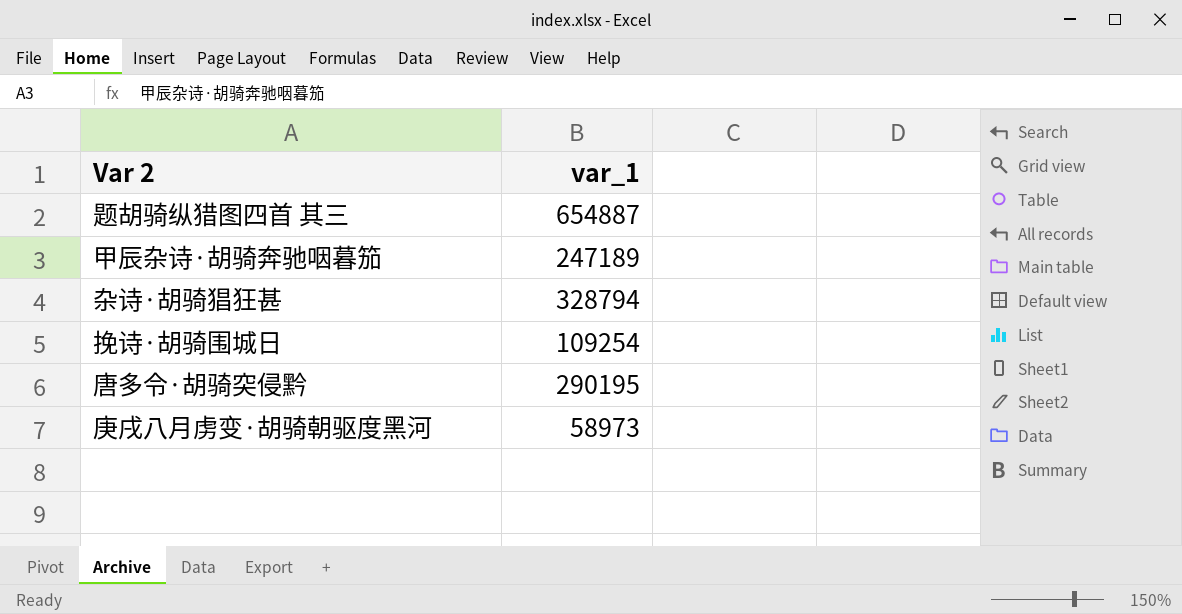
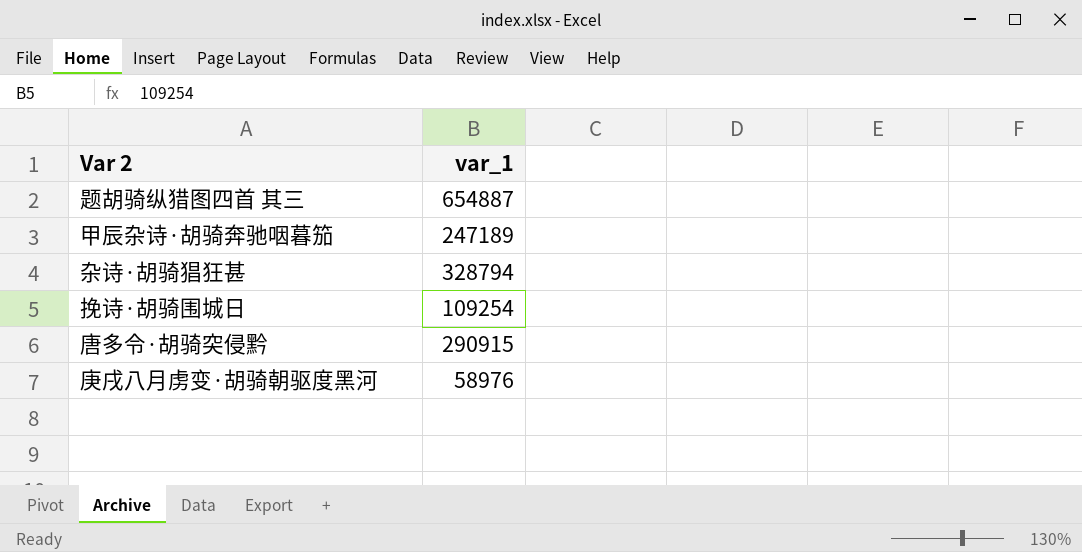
唐多令·胡骑突侵黔 | var_1: 290195 -> 290915
庚戌八月虏变·胡骑朝驱度黑河 | var_1: 58973 -> 58976

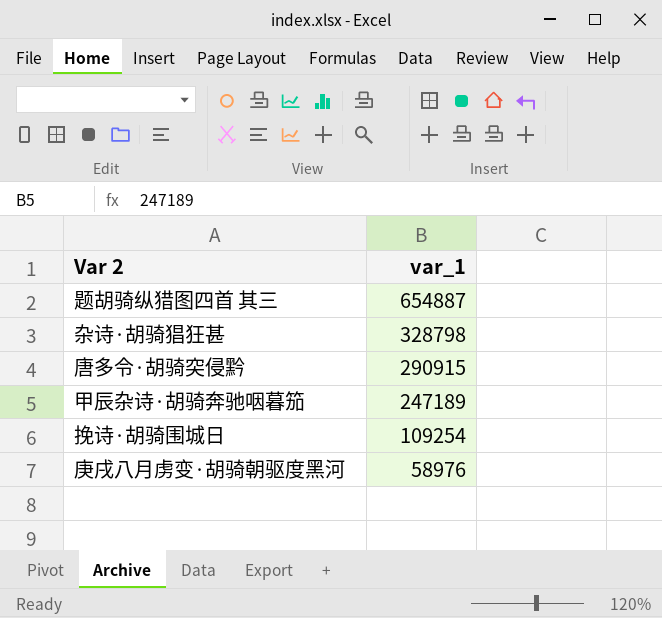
row order: none -> var_1 descending
杂诗·胡骑猖狂甚 | var_1: 328794 -> 328798

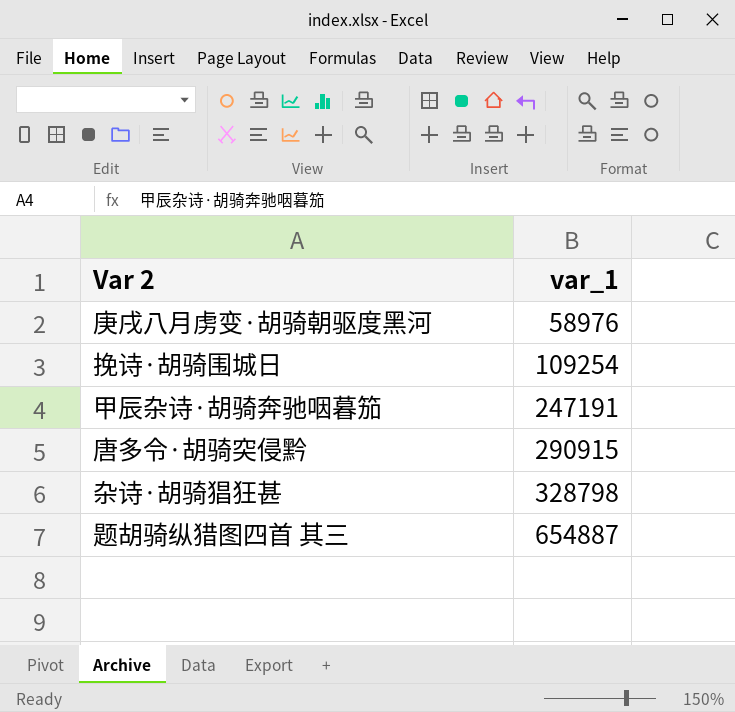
row order: var_1 descending -> var_1 ascending
甲辰杂诗·胡骑奔驰咽暮笳 | var_1: 247189 -> 247191

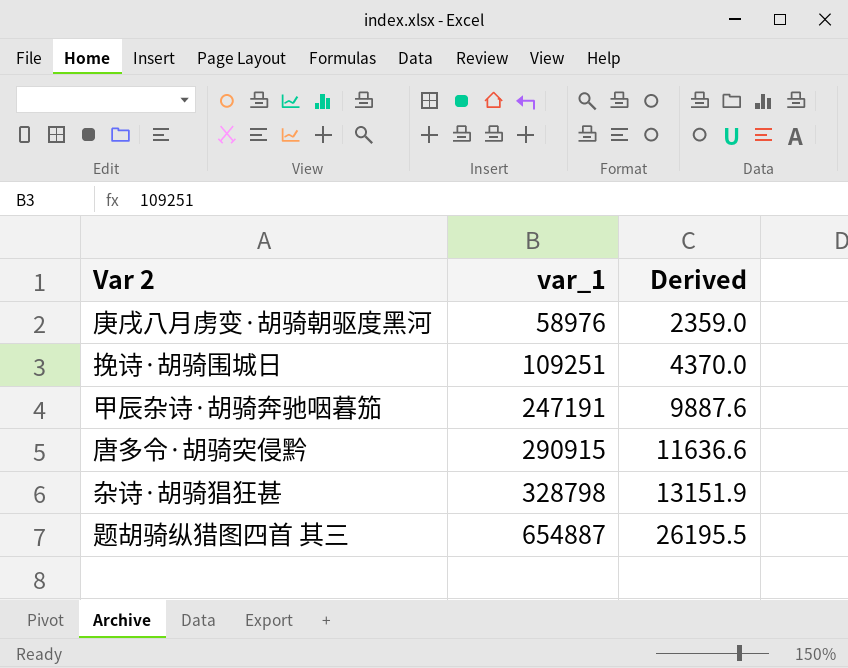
column Derived | formula: none -> [var_1] * 0.04
挽诗·胡骑围城日 | var_1: 109254 -> 109251

